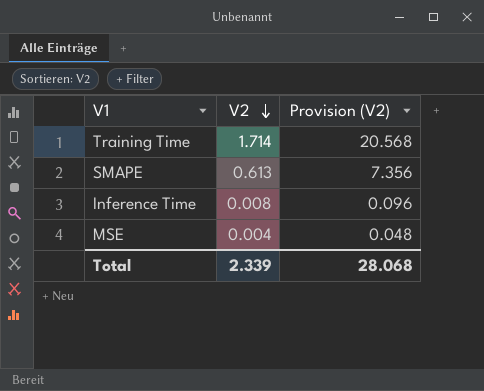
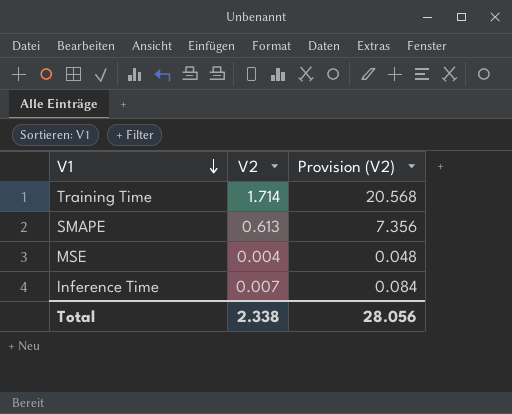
row order: V2 descending -> V1 descending
Inference Time | V2: 0.008 -> 0.007
Inference Time | Provision (V2): 0.096 -> 0.084
Total | V2: 2.339 -> 2.338
Total | Provision (V2): 28.068 -> 28.056

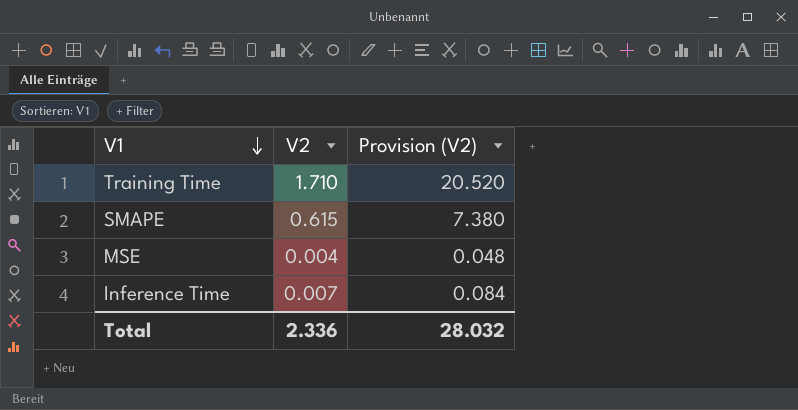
Training Time | V2: 1.714 -> 1.710
Training Time | Provision (V2): 20.568 -> 20.520
SMAPE | V2: 0.613 -> 0.615
SMAPE | Provision (V2): 7.356 -> 7.380
Total | V2: 2.338 -> 2.336
Total | Provision (V2): 28.056 -> 28.032

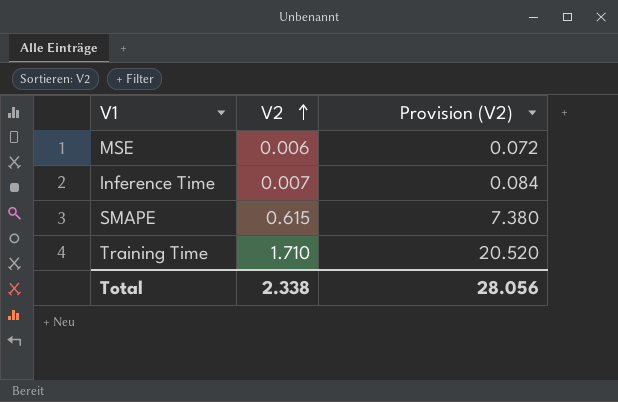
row order: V1 descending -> V2 ascending
MSE | V2: 0.004 -> 0.006
MSE | Provision (V2): 0.048 -> 0.072
Total | V2: 2.336 -> 2.338
Total | Provision (V2): 28.032 -> 28.056

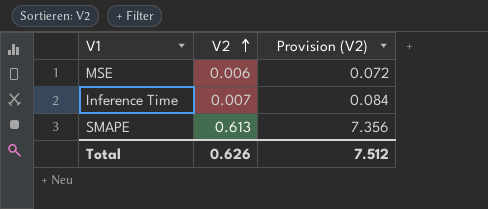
row Training Time: 1.710 | 20.520 -> none
SMAPE | V2: 0.615 -> 0.613
SMAPE | Provision (V2): 7.380 -> 7.356
Total | V2: 2.338 -> 0.626
Total | Provision (V2): 28.056 -> 7.512

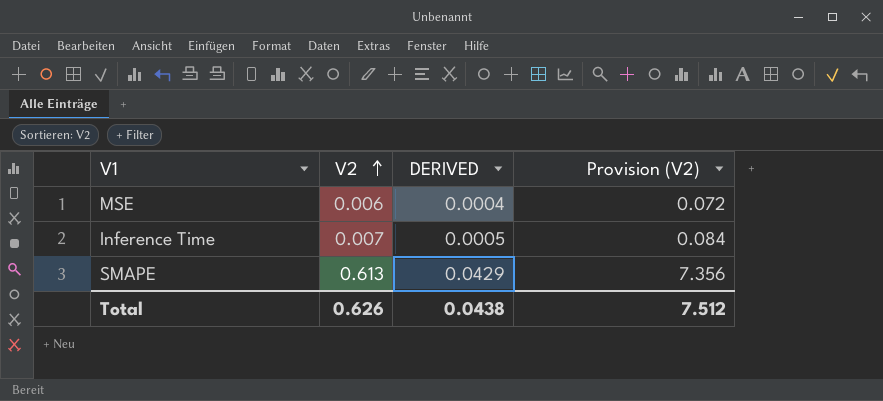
column DERIVED | formula: none -> [V2] * 0.07

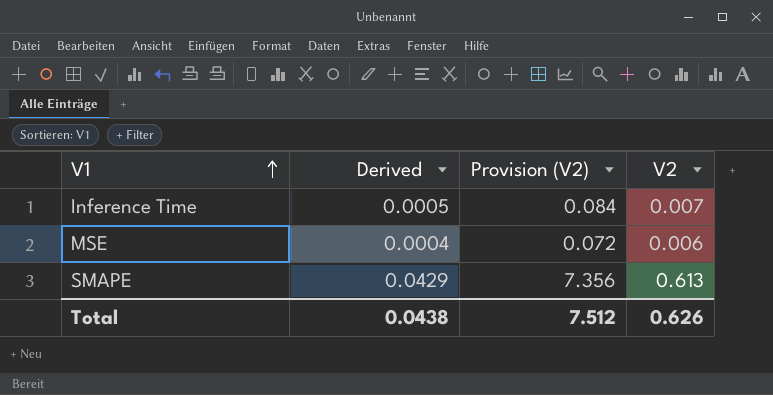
row order: V2 ascending -> V1 ascending
column name: DERIVED -> Derived
column V2 | position: 2 -> 4

